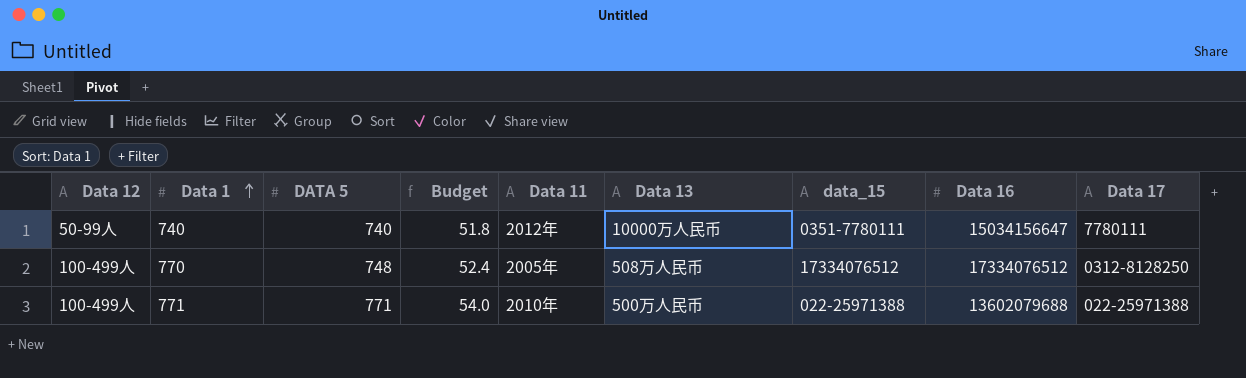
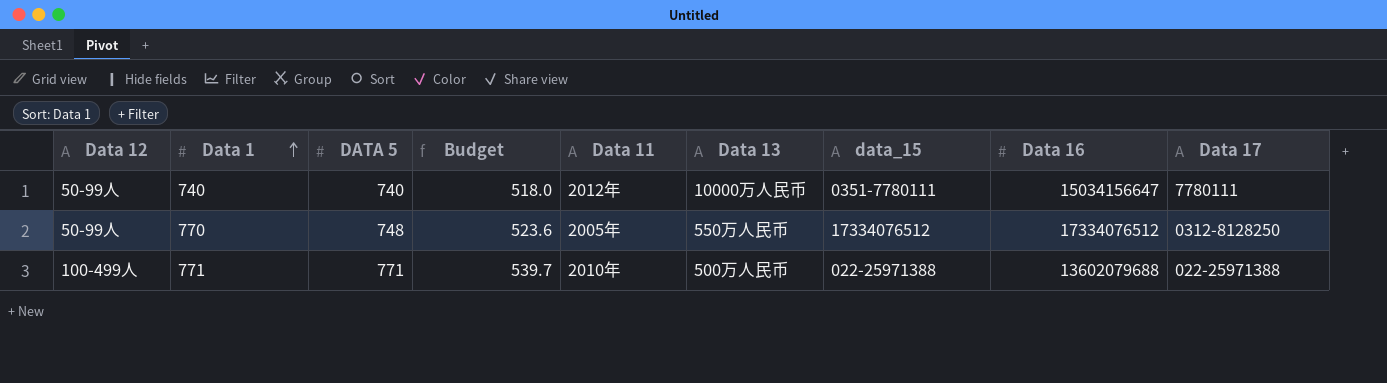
column Budget | formula: [DATA 5] * 0.07 -> [DATA 5] * 0.7
770 | Data 12: 100-499人 -> 50-99人
770 | Data 13: 508万人民币 -> 550万人民币

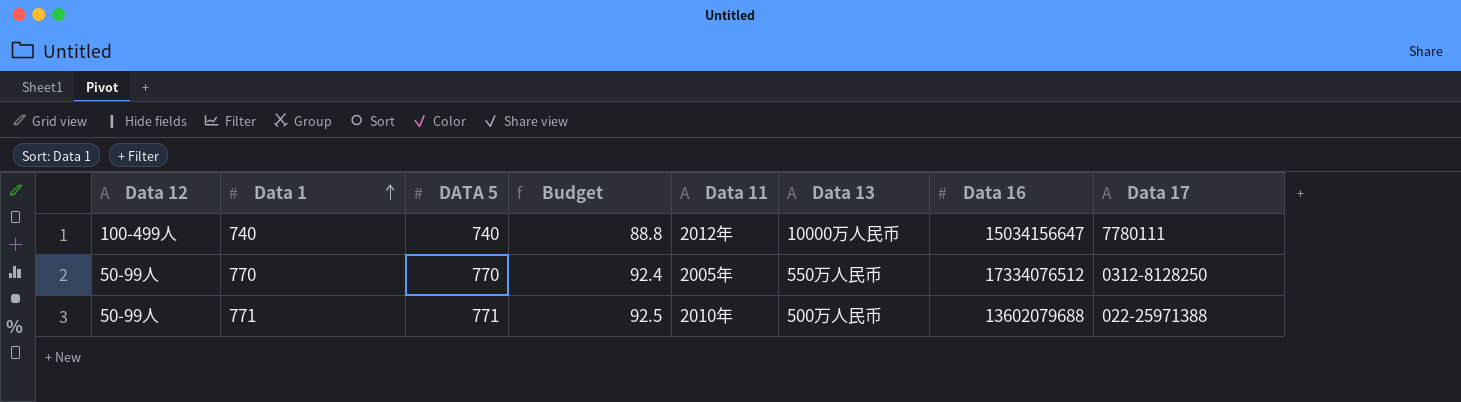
column data_15 | position: 7 -> none
column Budget | formula: [DATA 5] * 0.7 -> [DATA 5] * 0.12
740 | Data 12: 50-99人 -> 100-499人
770 | DATA 5: 748 -> 770
771 | Data 12: 100-499人 -> 50-99人

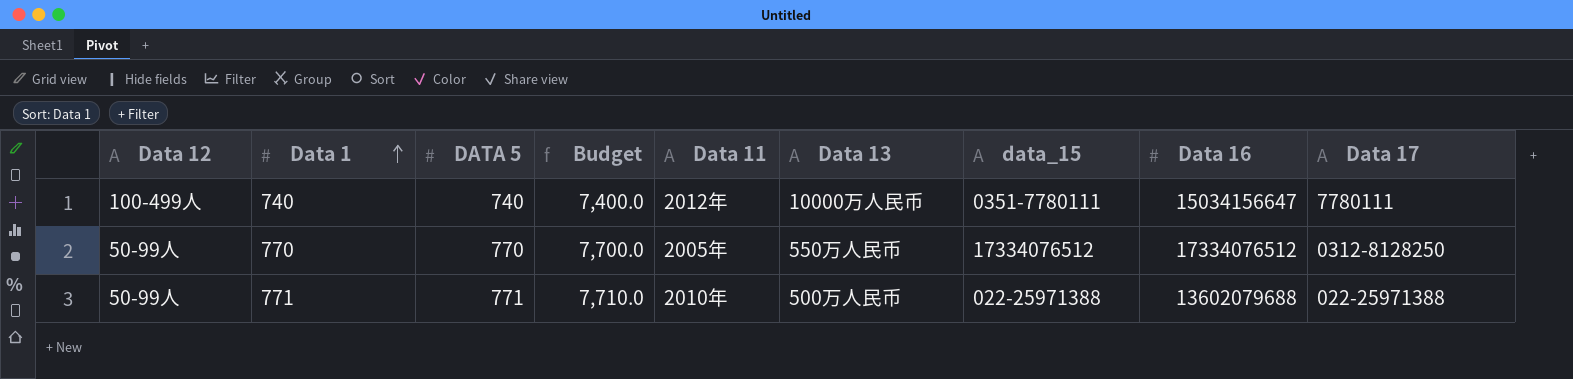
column Budget | formula: [DATA 5] * 0.12 -> [DATA 5] * 10
column data_15 | position: none -> 7

